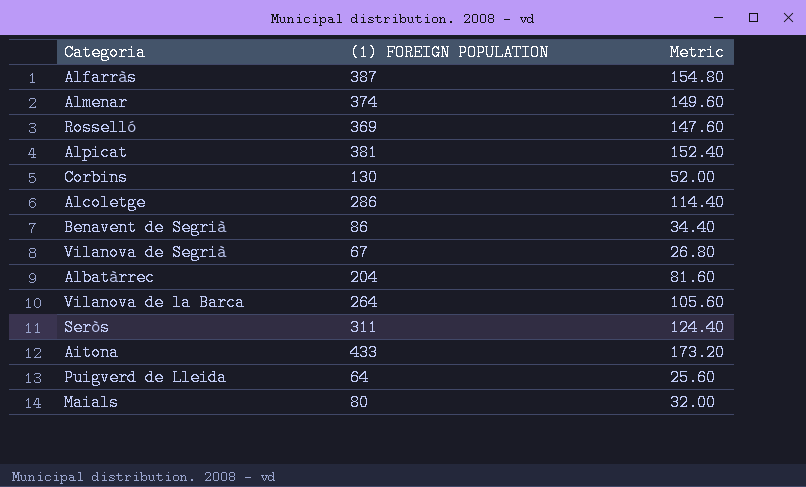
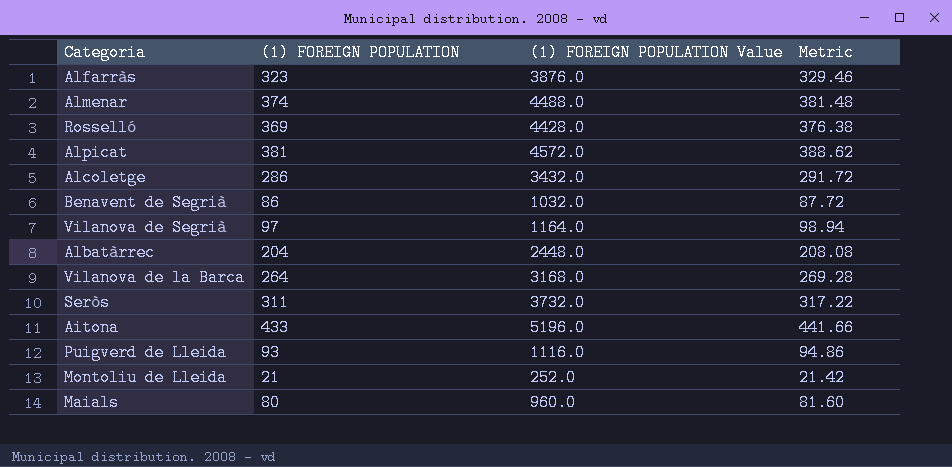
column (1) FOREIGN POPULATION Value | formula: none -> [(1) FOREIGN POPULATION] * 12
column Metric | formula: [(1) FOREIGN POPULATION] * 0.4 -> [(1) FOREIGN POPULATION] * 1.02
row Corbins: 130 | 52.00 -> none
Alfarràs | (1) FOREIGN POPULATION: 387 -> 323
Vilanova de Segrià | (1) FOREIGN POPULATION: 67 -> 97
Puigverd de Lleida | (1) FOREIGN POPULATION: 64 -> 93
row Montoliu de Lleida: none -> 21 | 252.0 | 21.42

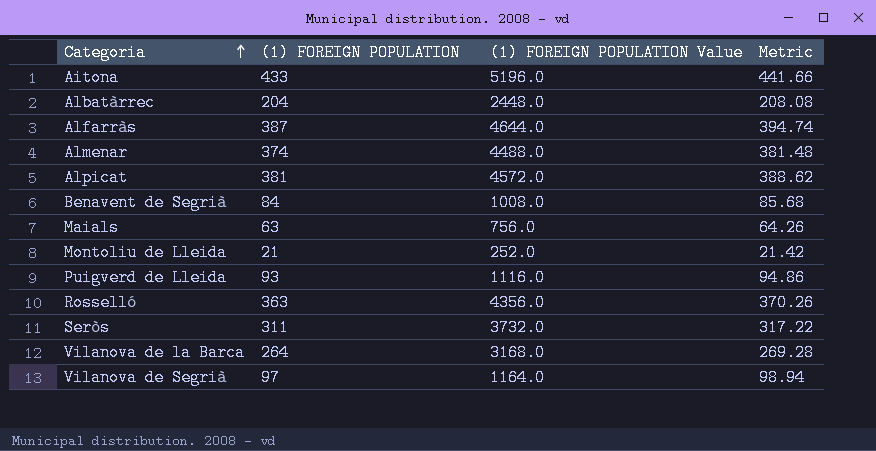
row order: none -> Categoria ascending
row Alcoletge: 286 | 3432.0 | 291.72 -> none
Alfarràs | (1) FOREIGN POPULATION: 323 -> 387
Alfarràs | (1) FOREIGN POPULATION Value: 3876.0 -> 4644.0
Alfarràs | Metric: 329.46 -> 394.74
Benavent de Segrià | (1) FOREIGN POPULATION: 86 -> 84
Benavent de Segrià | (1) FOREIGN POPULATION Value: 1032.0 -> 1008.0
Benavent de Segrià | Metric: 87.72 -> 85.68
Maials | (1) FOREIGN POPULATION: 80 -> 63
Maials | (1) FOREIGN POPULATION Value: 960.0 -> 756.0
Maials | Metric: 81.60 -> 64.26
Rosselló | (1) FOREIGN POPULATION: 369 -> 363
Rosselló | (1) FOREIGN POPULATION Value: 4428.0 -> 4356.0
Rosselló | Metric: 376.38 -> 370.26

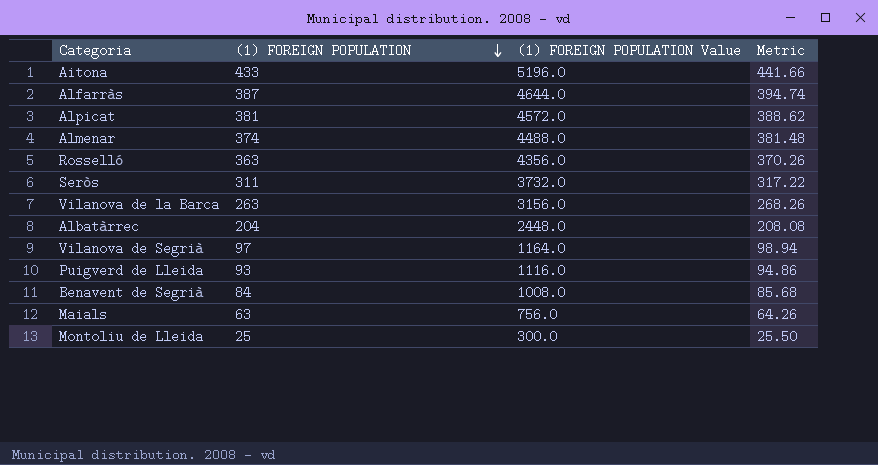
row order: Categoria ascending -> (1) FOREIGN POPULATION descending
Vilanova de la Barca | (1) FOREIGN POPULATION: 264 -> 263
Vilanova de la Barca | (1) FOREIGN POPULATION Value: 3168.0 -> 3156.0
Vilanova de la Barca | Metric: 269.28 -> 268.26
Montoliu de Lleida | (1) FOREIGN POPULATION: 21 -> 25
Montoliu de Lleida | (1) FOREIGN POPULATION Value: 252.0 -> 300.0
Montoliu de Lleida | Metric: 21.42 -> 25.50

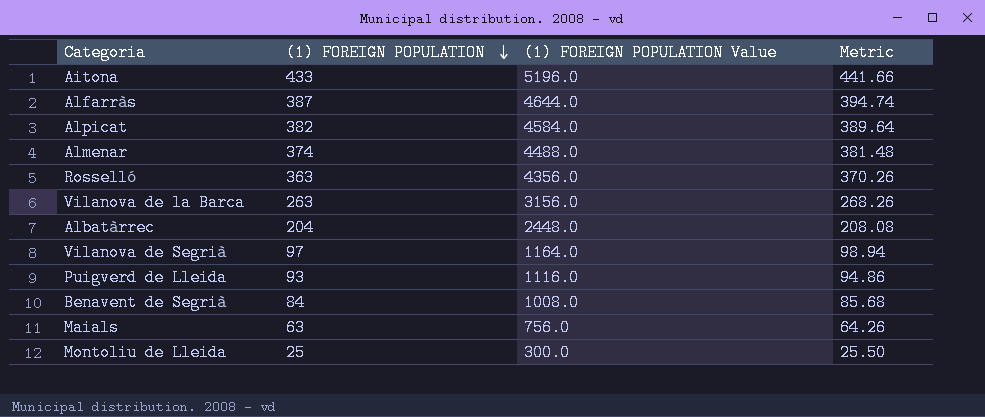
row Seròs: 311 | 3732.0 | 317.22 -> none
Alpicat | (1) FOREIGN POPULATION: 381 -> 382
Alpicat | (1) FOREIGN POPULATION Value: 4572.0 -> 4584.0
Alpicat | Metric: 388.62 -> 389.64

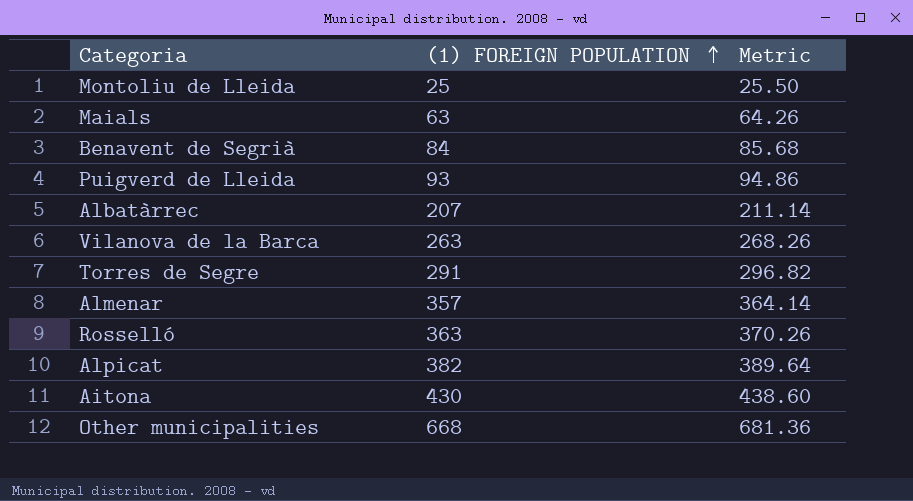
row order: (1) FOREIGN POPULATION descending -> (1) FOREIGN POPULATION ascending
column (1) FOREIGN POPULATION Value | formula: [(1) FOREIGN POPULATION] * 12 -> none
row Alfarràs: 387 | 4644.0 | 394.74 -> none
row Vilanova de Segrià: 97 | 1164.0 | 98.94 -> none
Albatàrrec | (1) FOREIGN POPULATION: 204 -> 207
Albatàrrec | Metric: 208.08 -> 211.14
row Torres de Segre: none -> 291 | 296.82
Almenar | (1) FOREIGN POPULATION: 374 -> 357
Almenar | Metric: 381.48 -> 364.14
Aitona | (1) FOREIGN POPULATION: 433 -> 430
Aitona | Metric: 441.66 -> 438.60
row Other municipalities: none -> 668 | 681.36

